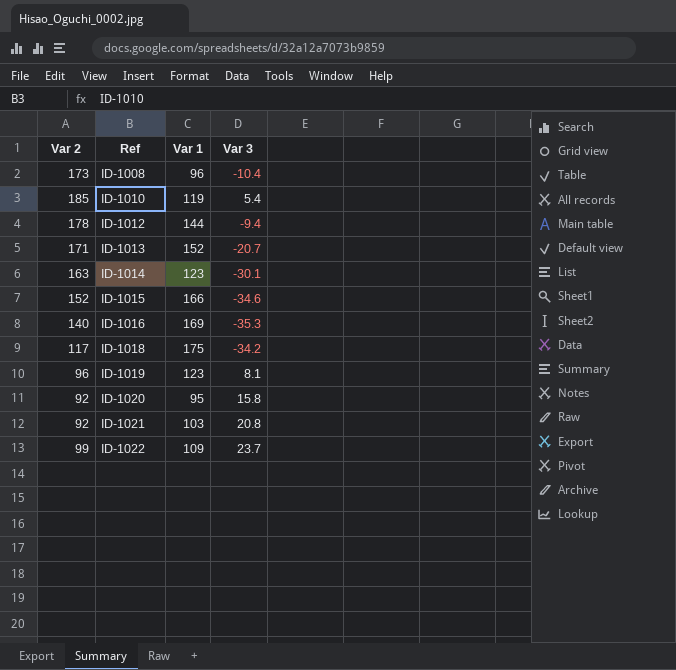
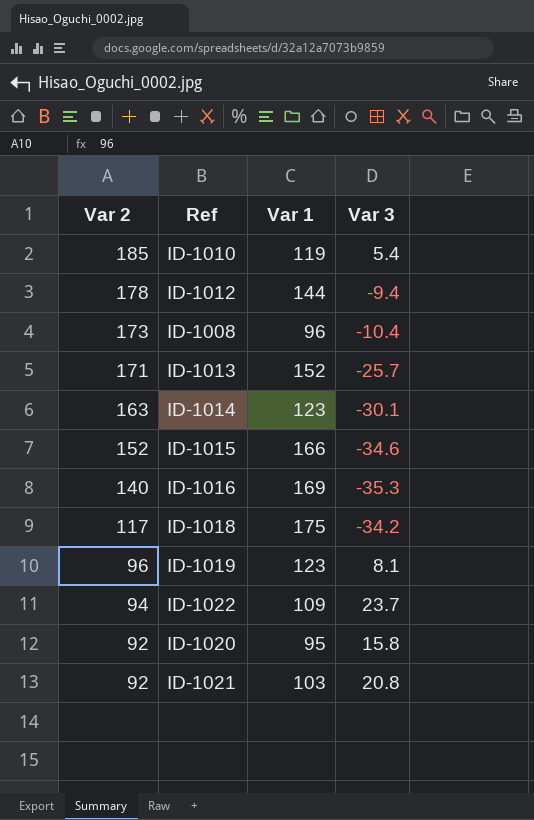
row order: Ref ascending -> Var 2 descending
ID-1013 | Var 3: -20.7 -> -25.7
ID-1022 | Var 2: 99 -> 94

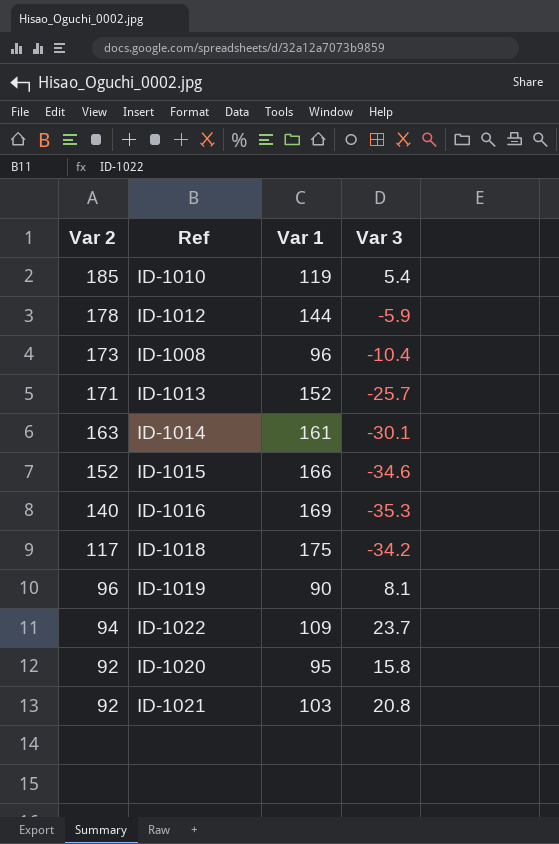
ID-1012 | Var 3: -9.4 -> -5.9
ID-1014 | Var 1: 123 -> 161
ID-1019 | Var 1: 123 -> 90

